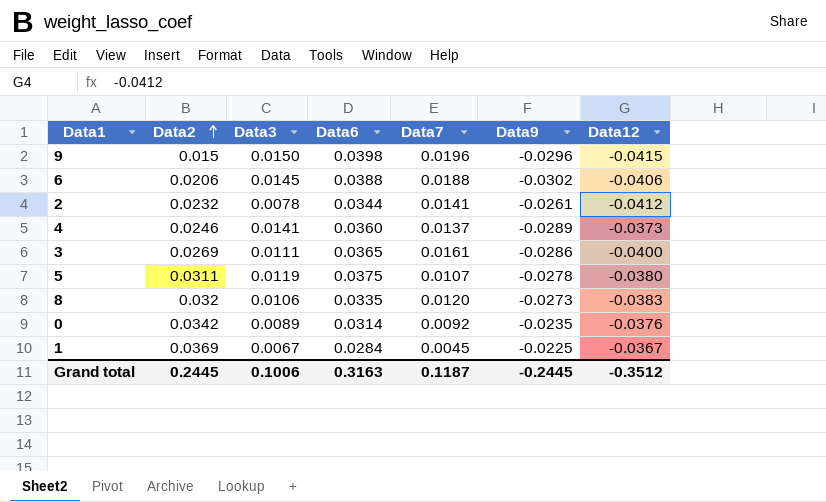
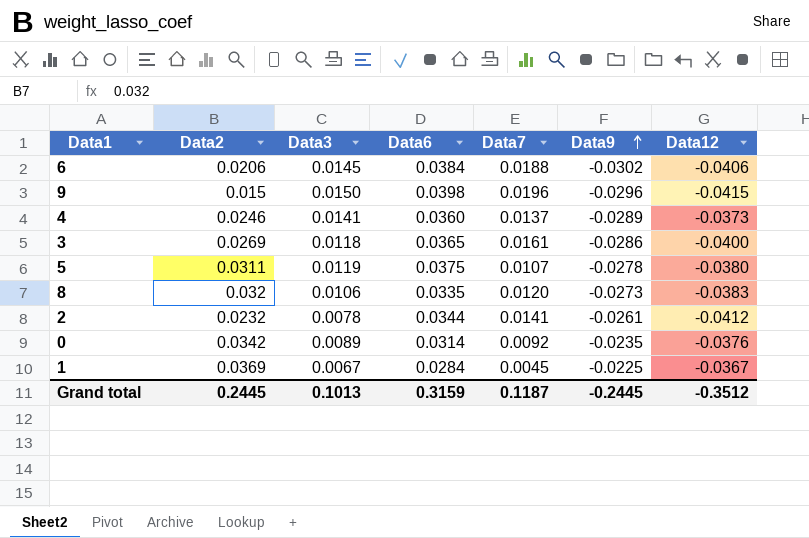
row order: Data2 ascending -> Data9 ascending
6 | Data6: 0.0388 -> 0.0384
3 | Data3: 0.0111 -> 0.0118
Grand total | Data3: 0.1006 -> 0.1013
Grand total | Data6: 0.3163 -> 0.3159

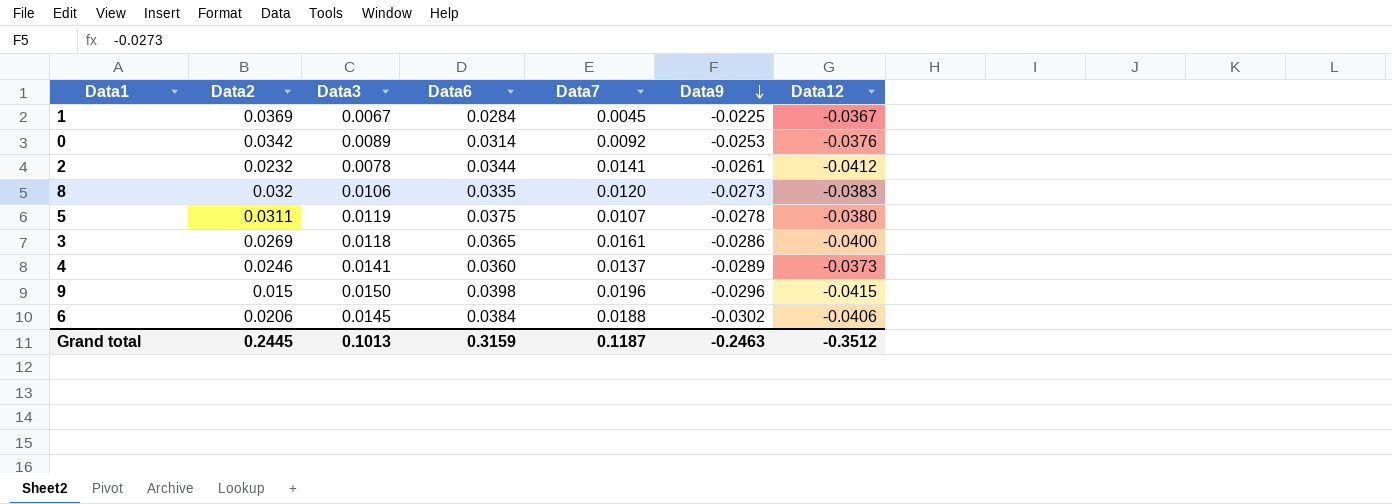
row order: Data9 ascending -> Data9 descending
0 | Data9: -0.0235 -> -0.0253
Grand total | Data9: -0.2445 -> -0.2463

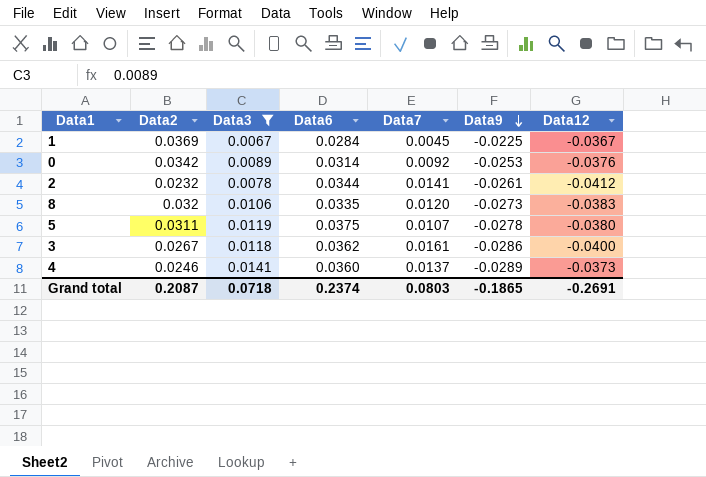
filter: none -> Data3 <= 0.0141
3 | Data2: 0.0269 -> 0.0267
3 | Data6: 0.0365 -> 0.0362
Grand total | Data2: 0.2445 -> 0.2087
Grand total | Data3: 0.1013 -> 0.0718
Grand total | Data6: 0.3159 -> 0.2374
Grand total | Data7: 0.1187 -> 0.0803
Grand total | Data9: -0.2463 -> -0.1865
Grand total | Data12: -0.3512 -> -0.2691

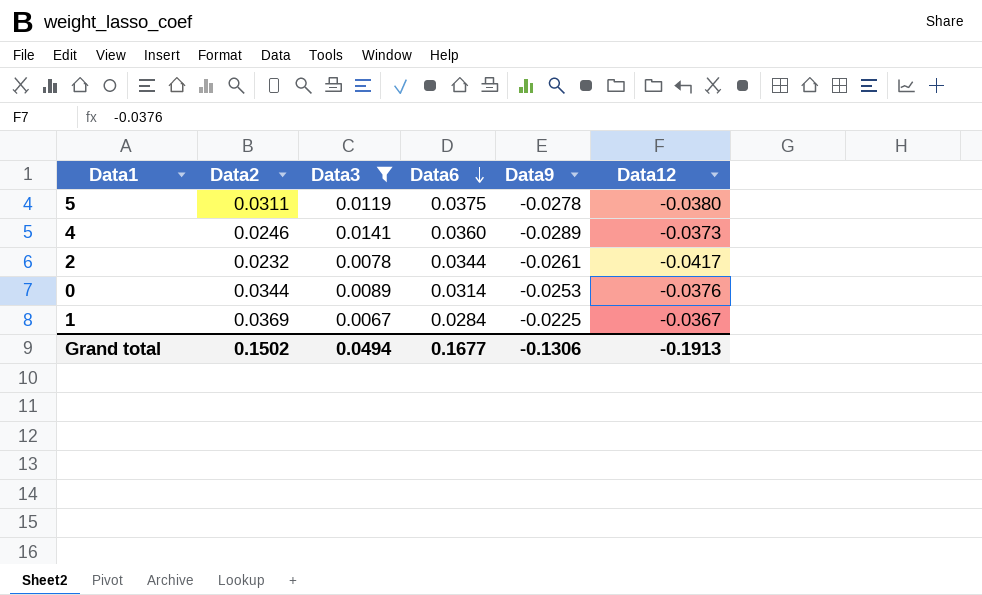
row order: Data9 descending -> Data6 descending
column Data7 | position: 5 -> none
row 8: 0.032 | 0.0106 | 0.0335 | 0.0120 | -0.0273 | -0.0383 -> none
row 3: 0.0267 | 0.0118 | 0.0362 | 0.0161 | -0.0286 | -0.0400 -> none
2 | Data12: -0.0412 -> -0.0417
0 | Data2: 0.0342 -> 0.0344
Grand total | Data2: 0.2087 -> 0.1502
Grand total | Data3: 0.0718 -> 0.0494
Grand total | Data6: 0.2374 -> 0.1677
Grand total | Data9: -0.1865 -> -0.1306
Grand total | Data12: -0.2691 -> -0.1913

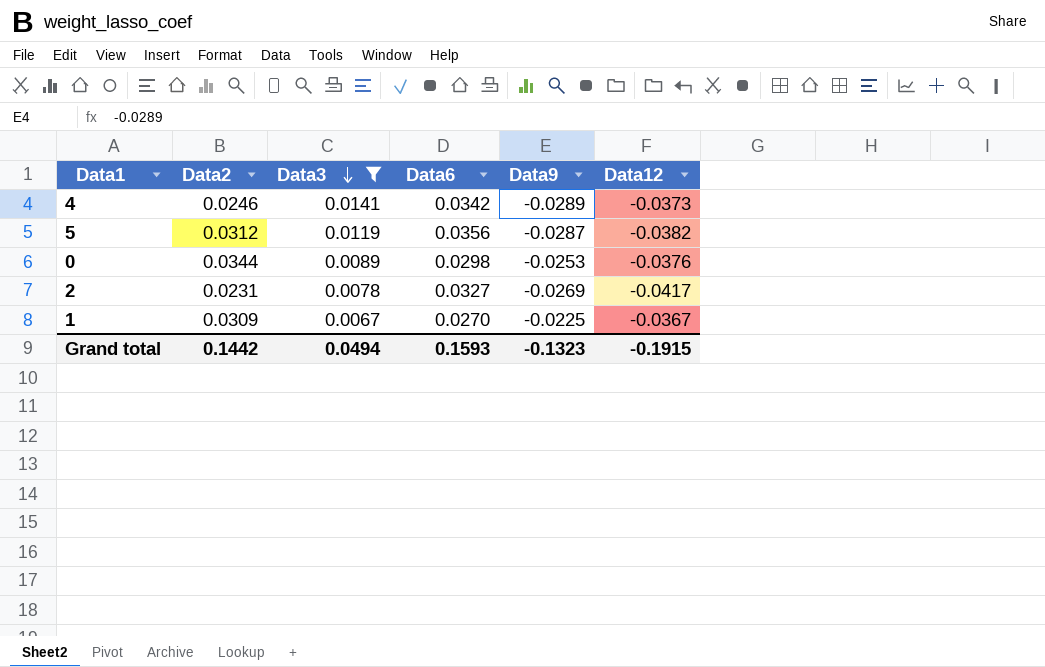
row order: Data6 descending -> Data3 descending
4 | Data6: 0.0360 -> 0.0342
5 | Data2: 0.0311 -> 0.0312
5 | Data6: 0.0375 -> 0.0356
5 | Data9: -0.0278 -> -0.0287
5 | Data12: -0.0380 -> -0.0382
0 | Data6: 0.0314 -> 0.0298
2 | Data2: 0.0232 -> 0.0231
2 | Data6: 0.0344 -> 0.0327
2 | Data9: -0.0261 -> -0.0269
1 | Data2: 0.0369 -> 0.0309
1 | Data6: 0.0284 -> 0.0270
Grand total | Data2: 0.1502 -> 0.1442
Grand total | Data6: 0.1677 -> 0.1593
Grand total | Data9: -0.1306 -> -0.1323
Grand total | Data12: -0.1913 -> -0.1915

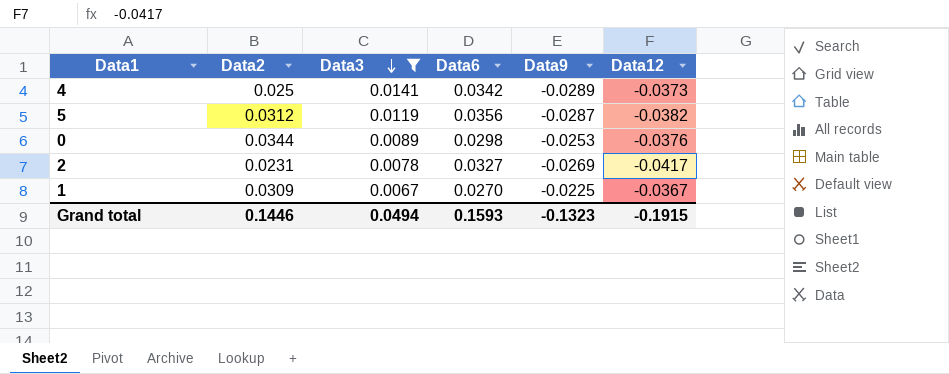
4 | Data2: 0.0246 -> 0.025
Grand total | Data2: 0.1442 -> 0.1446

